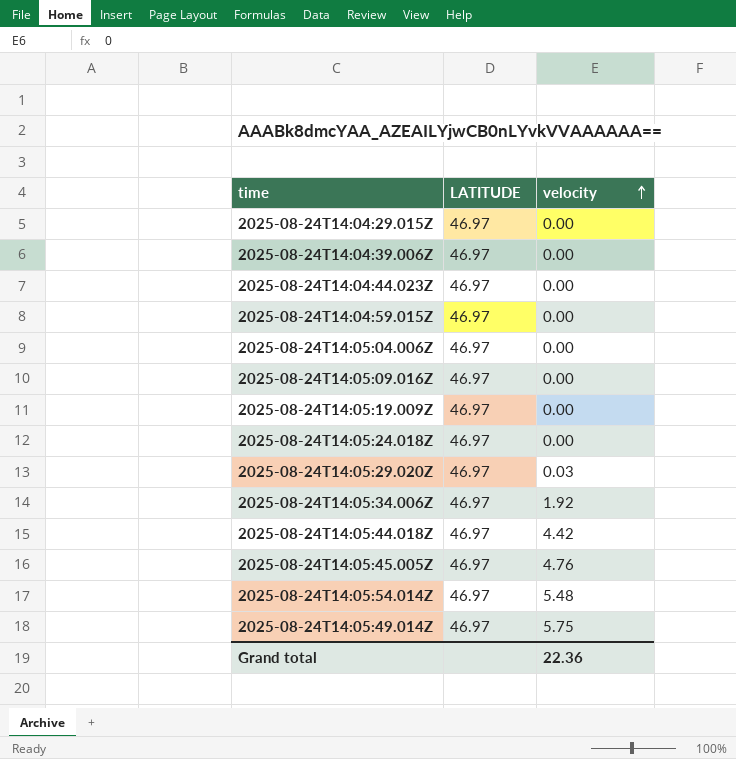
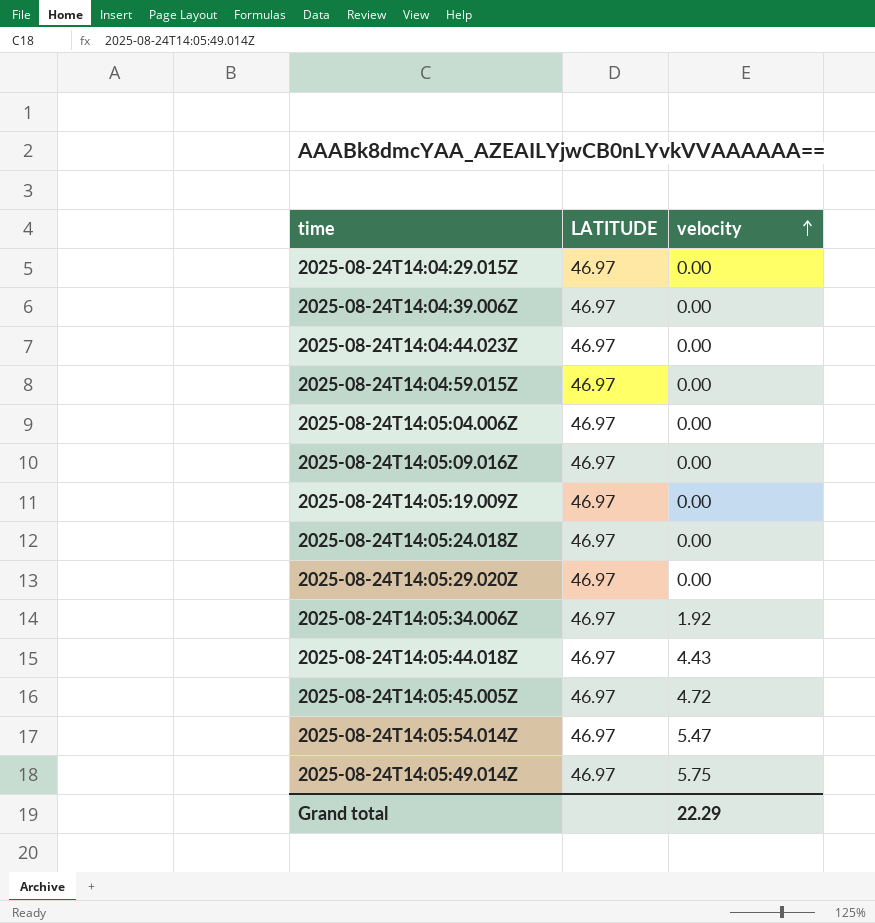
2025-08-24T14:05:29.020Z | velocity: 0.03 -> 0.00
2025-08-24T14:05:44.018Z | velocity: 4.42 -> 4.43
2025-08-24T14:05:45.005Z | velocity: 4.76 -> 4.72
2025-08-24T14:05:54.014Z | velocity: 5.48 -> 5.47
Grand total | velocity: 22.36 -> 22.29

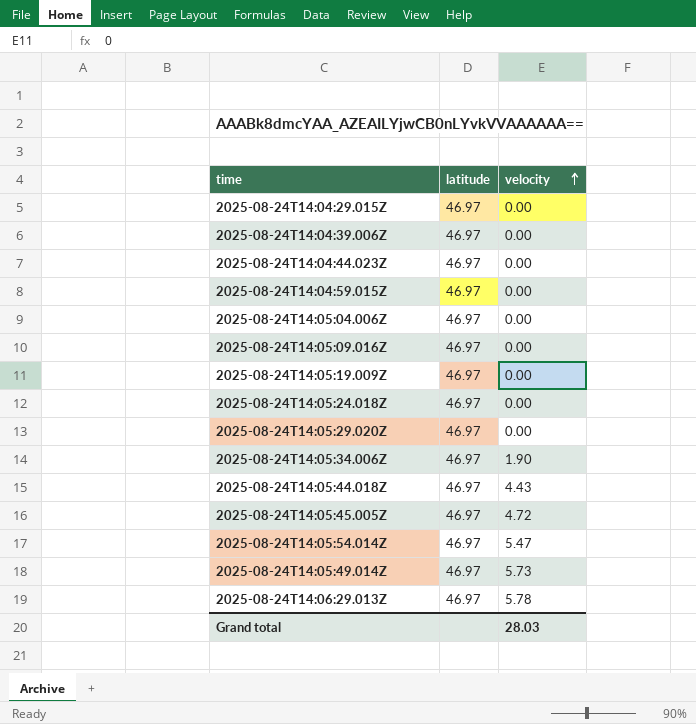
column name: LATITUDE -> latitude
2025-08-24T14:05:34.006Z | velocity: 1.92 -> 1.90
2025-08-24T14:05:49.014Z | velocity: 5.75 -> 5.73
row 2025-08-24T14:06:29.013Z: none -> 46.97 | 5.78
Grand total | velocity: 22.29 -> 28.03

